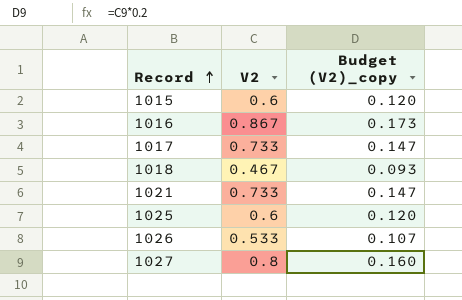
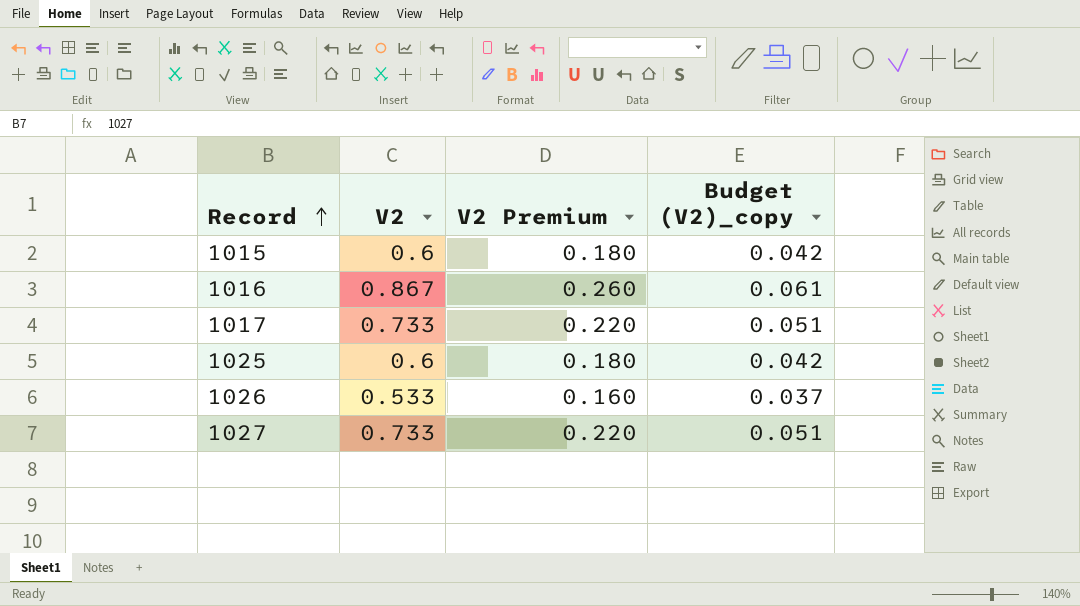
column V2 Premium | formula: none -> [V2] * 0.3
column Budget (V2)_copy | formula: [V2] * 0.2 -> [V2] * 0.07
row 1018: 0.467 | 0.093 -> none
row 1021: 0.733 | 0.147 -> none
1027 | V2: 0.8 -> 0.733

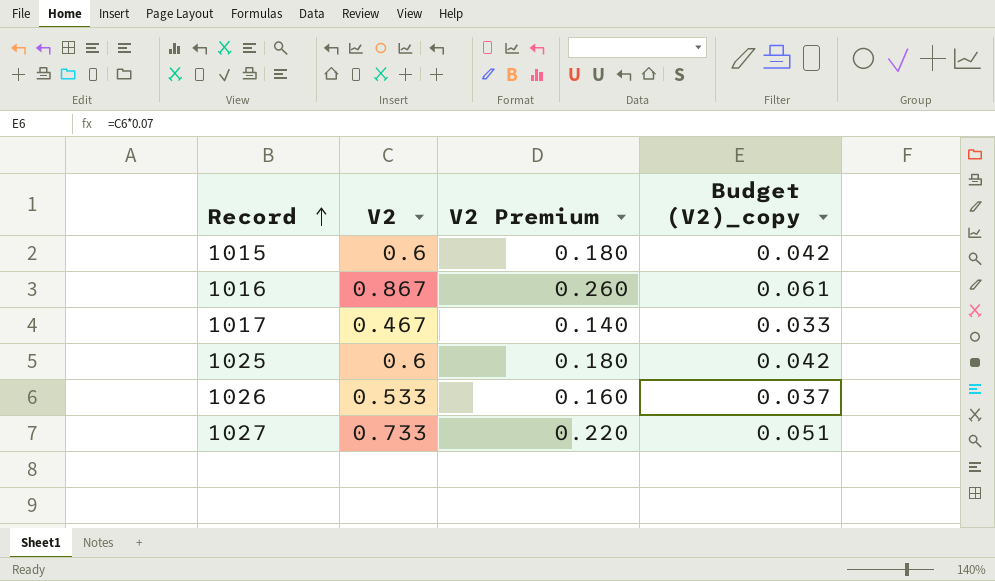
1017 | V2: 0.733 -> 0.467
1017 | V2 Premium: 0.220 -> 0.140
1017 | Budget (V2)_copy: 0.051 -> 0.033

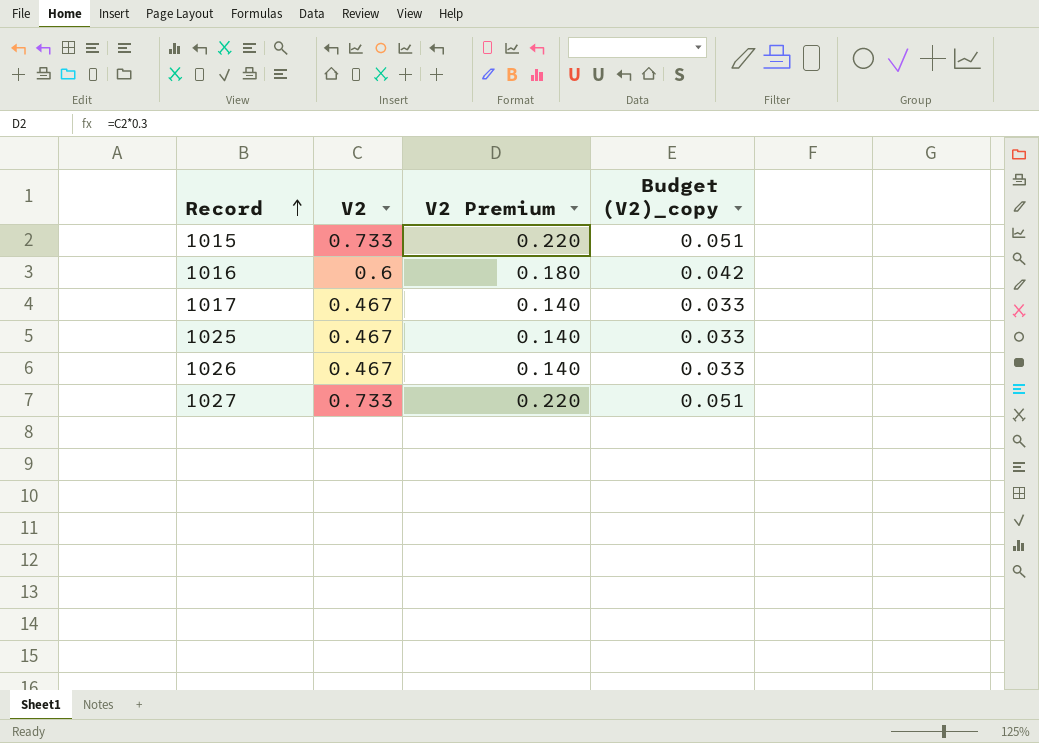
1015 | V2: 0.6 -> 0.733
1015 | V2 Premium: 0.180 -> 0.220
1015 | Budget (V2)_copy: 0.042 -> 0.051
1016 | V2: 0.867 -> 0.6
1016 | V2 Premium: 0.260 -> 0.180
1016 | Budget (V2)_copy: 0.061 -> 0.042
1025 | V2: 0.6 -> 0.467
1025 | V2 Premium: 0.180 -> 0.140
1025 | Budget (V2)_copy: 0.042 -> 0.033
1026 | V2: 0.533 -> 0.467
1026 | V2 Premium: 0.160 -> 0.140
1026 | Budget (V2)_copy: 0.037 -> 0.033

